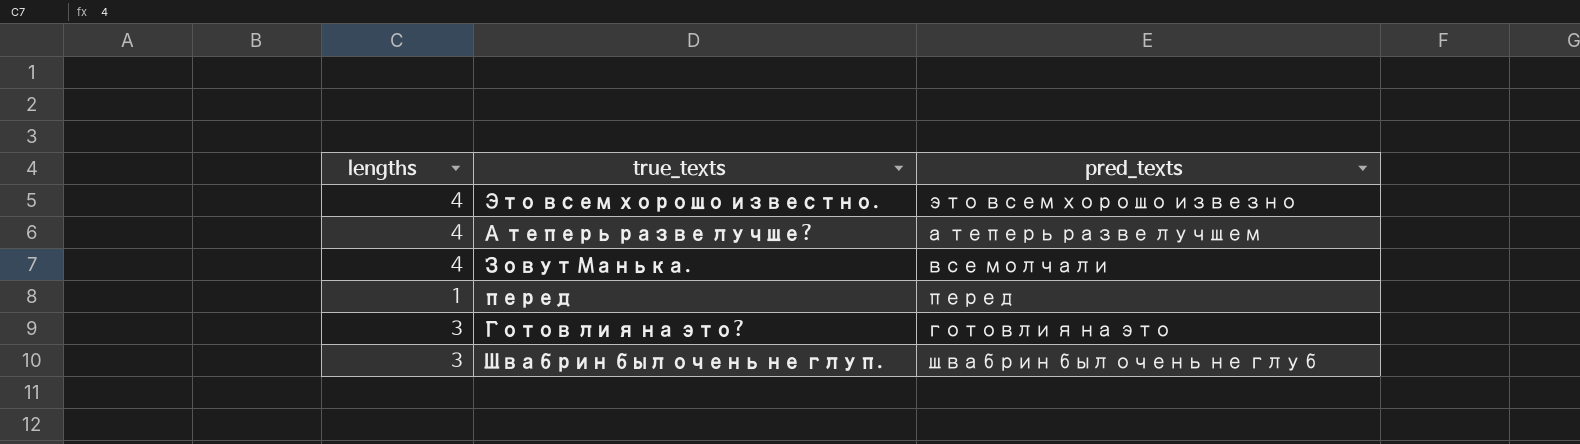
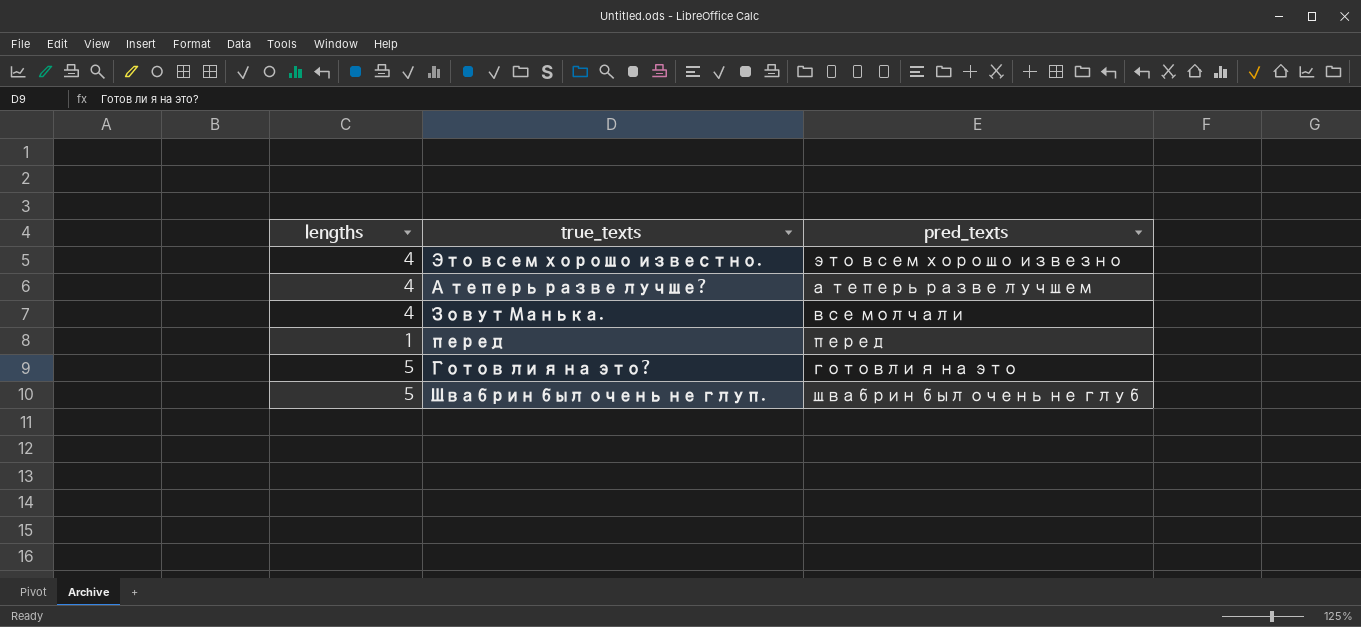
Готов ли я на это? | lengths: 3 -> 5
Швабрин был очень не глуп. | lengths: 3 -> 5

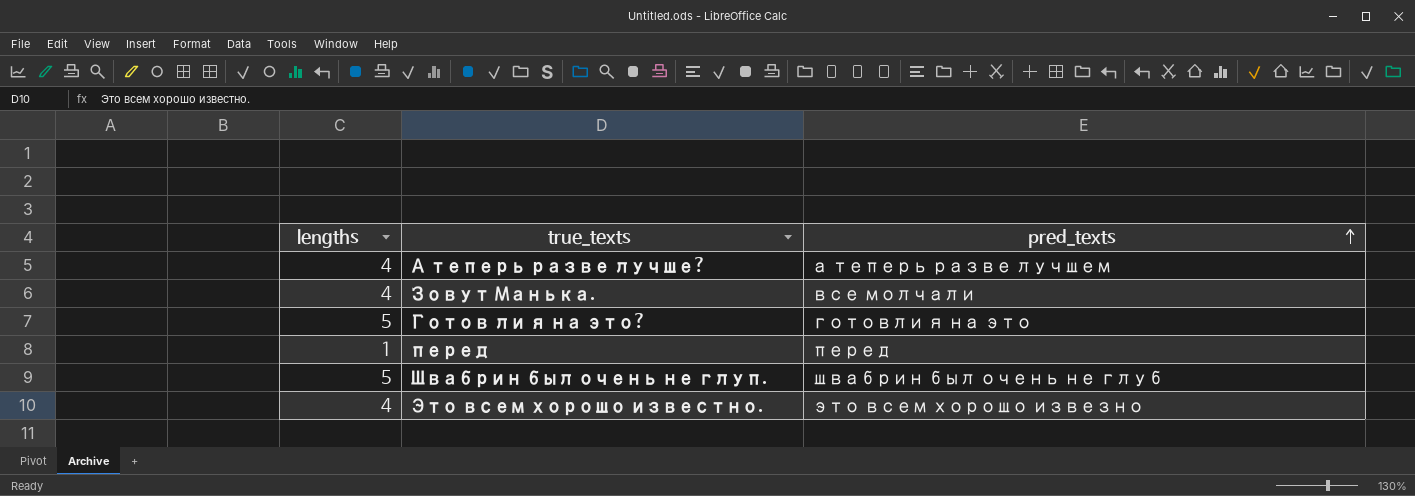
row order: none -> pred_texts ascending

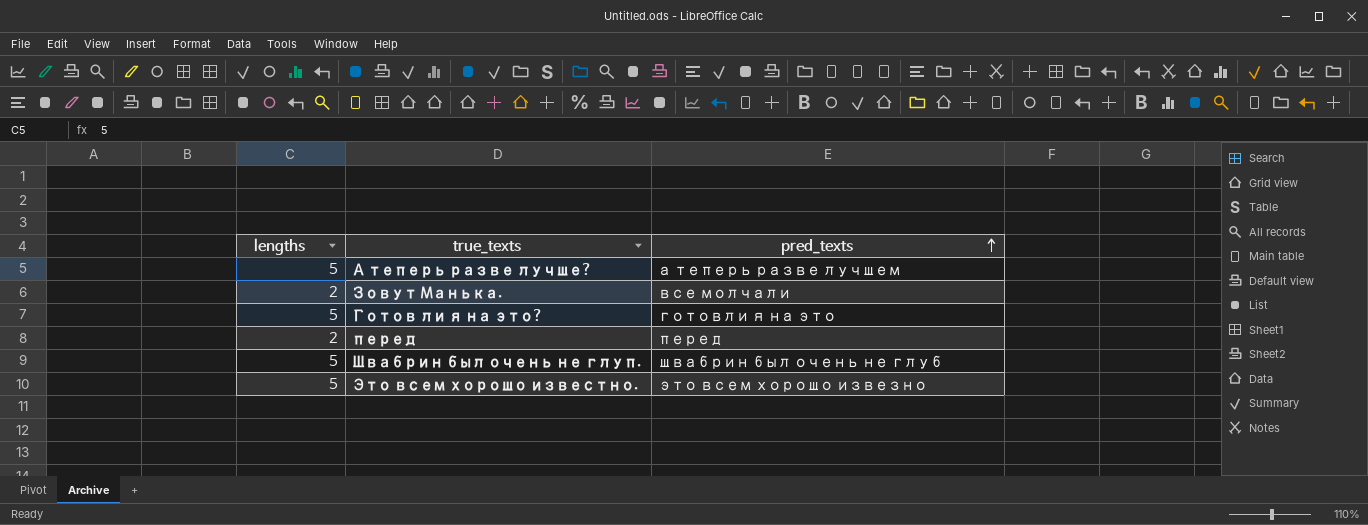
А теперь разве лучше? | lengths: 4 -> 5
Зовут Манька. | lengths: 4 -> 2
перед | lengths: 1 -> 2
Это всем хорошо известно. | lengths: 4 -> 5

